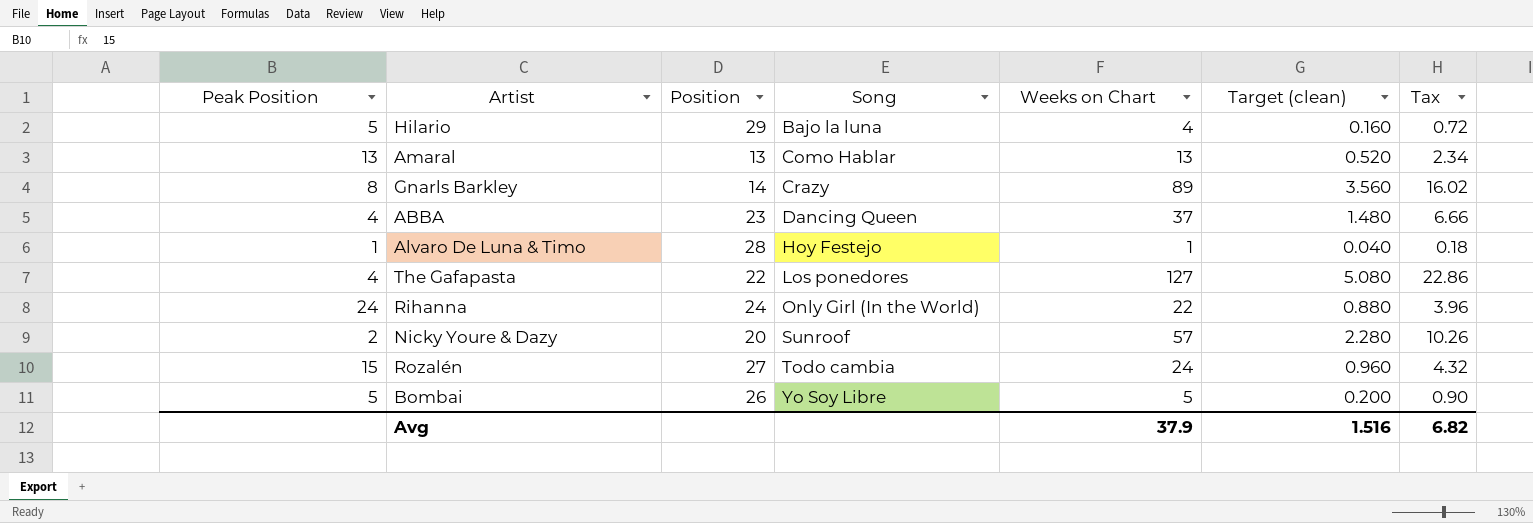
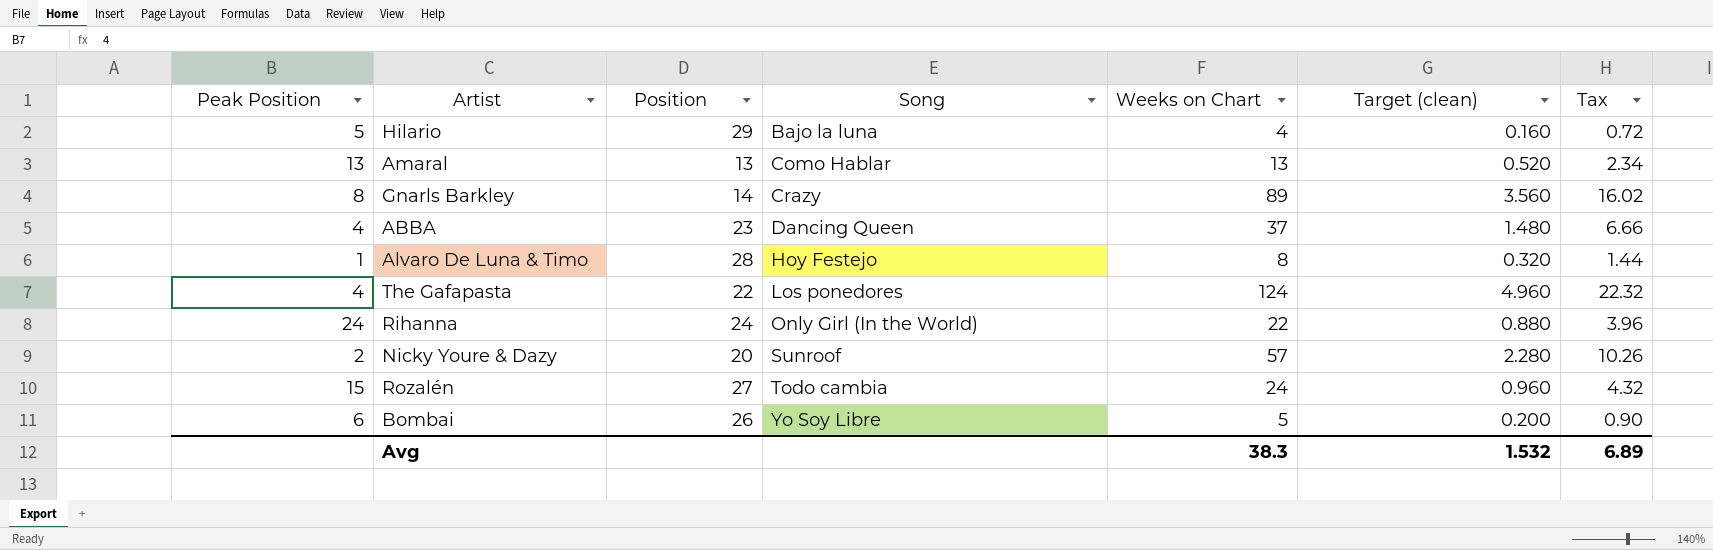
Alvaro De Luna & Timo | Weeks on Chart: 1 -> 8
Alvaro De Luna & Timo | Target (clean): 0.040 -> 0.320
Alvaro De Luna & Timo | Tax: 0.18 -> 1.44
The Gafapasta | Weeks on Chart: 127 -> 124
The Gafapasta | Target (clean): 5.080 -> 4.960
The Gafapasta | Tax: 22.86 -> 22.32
Bombai | Peak Position: 5 -> 6
Avg | Weeks on Chart: 37.9 -> 38.3
Avg | Target (clean): 1.516 -> 1.532
Avg | Tax: 6.82 -> 6.89

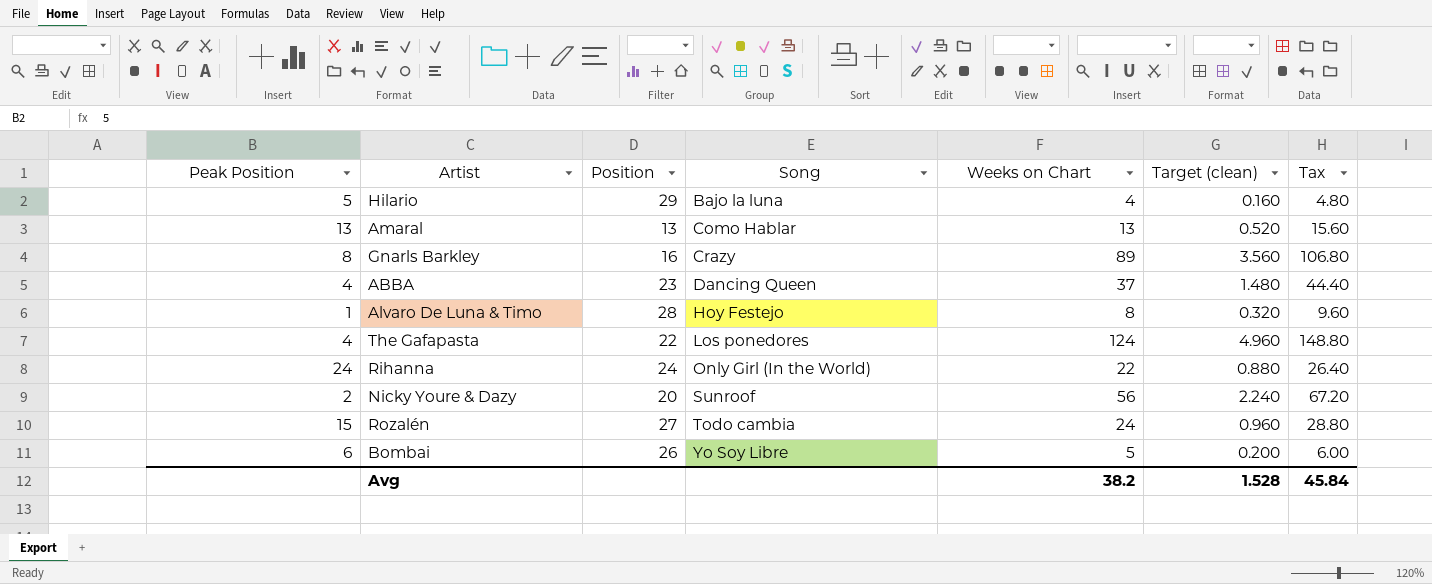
column Tax | formula: [Weeks on Chart] * 0.18 -> [Weeks on Chart] * 1.2
Gnarls Barkley | Position: 14 -> 16
Nicky Youre & Dazy | Weeks on Chart: 57 -> 56
Nicky Youre & Dazy | Target (clean): 2.280 -> 2.240
Avg | Weeks on Chart: 38.3 -> 38.2
Avg | Target (clean): 1.532 -> 1.528
Avg | Tax: 6.89 -> 45.84

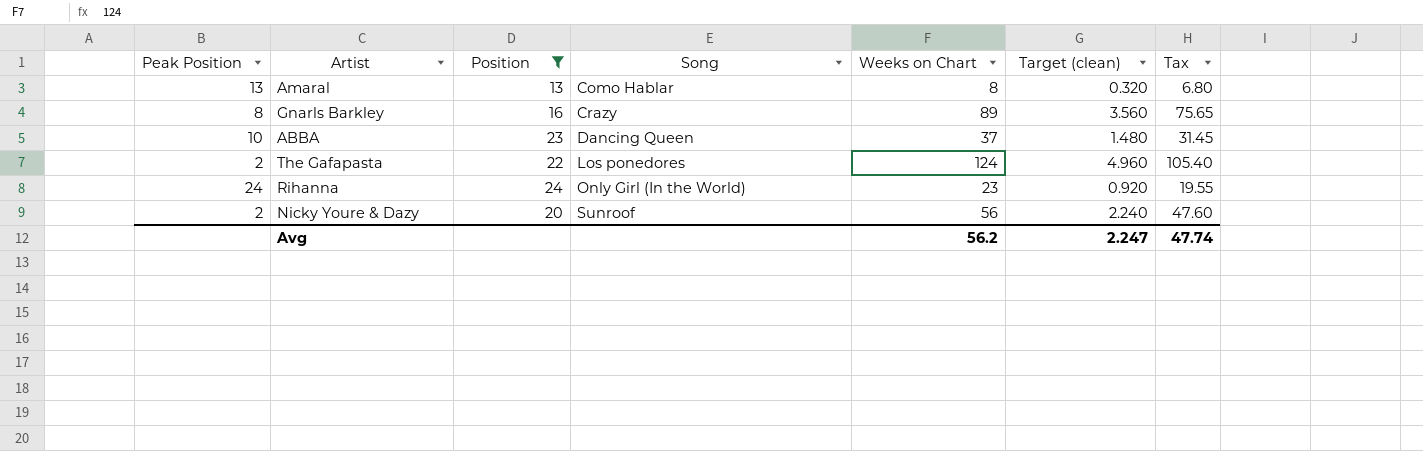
filter: none -> Position <= 24
column Tax | formula: [Weeks on Chart] * 1.2 -> [Weeks on Chart] * 0.85
Amaral | Weeks on Chart: 13 -> 8
Amaral | Target (clean): 0.520 -> 0.320
ABBA | Peak Position: 4 -> 10
The Gafapasta | Peak Position: 4 -> 2
Rihanna | Weeks on Chart: 22 -> 23
Rihanna | Target (clean): 0.880 -> 0.920
Avg | Weeks on Chart: 38.2 -> 56.2
Avg | Target (clean): 1.528 -> 2.247
Avg | Tax: 45.84 -> 47.74

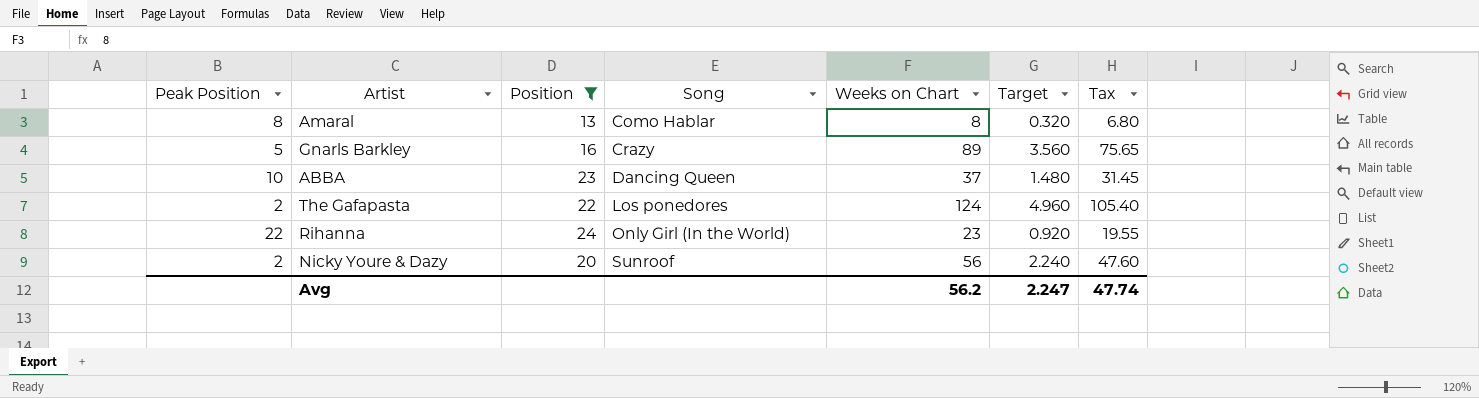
column name: Target (clean) -> Target
Amaral | Peak Position: 13 -> 8
Gnarls Barkley | Peak Position: 8 -> 5
Rihanna | Peak Position: 24 -> 22

